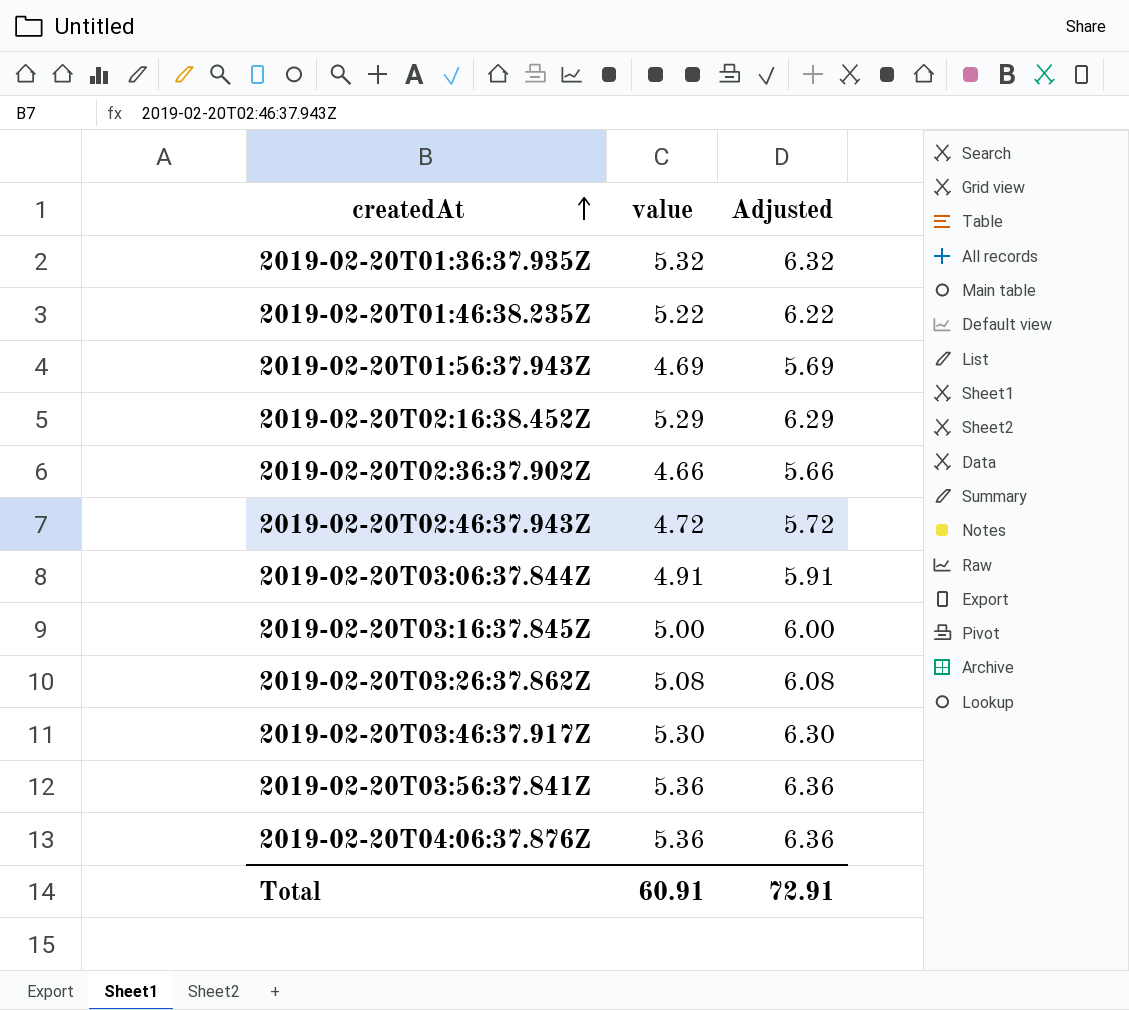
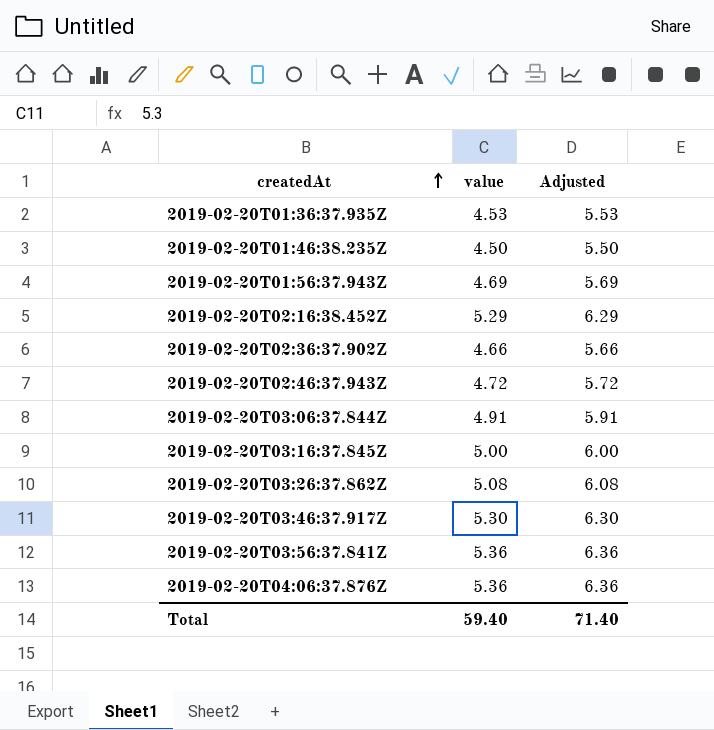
2019-02-20T01:36:37.935Z | value: 5.32 -> 4.53
2019-02-20T01:36:37.935Z | Adjusted: 6.32 -> 5.53
2019-02-20T01:46:38.235Z | value: 5.22 -> 4.50
2019-02-20T01:46:38.235Z | Adjusted: 6.22 -> 5.50
Total | value: 60.91 -> 59.40
Total | Adjusted: 72.91 -> 71.40

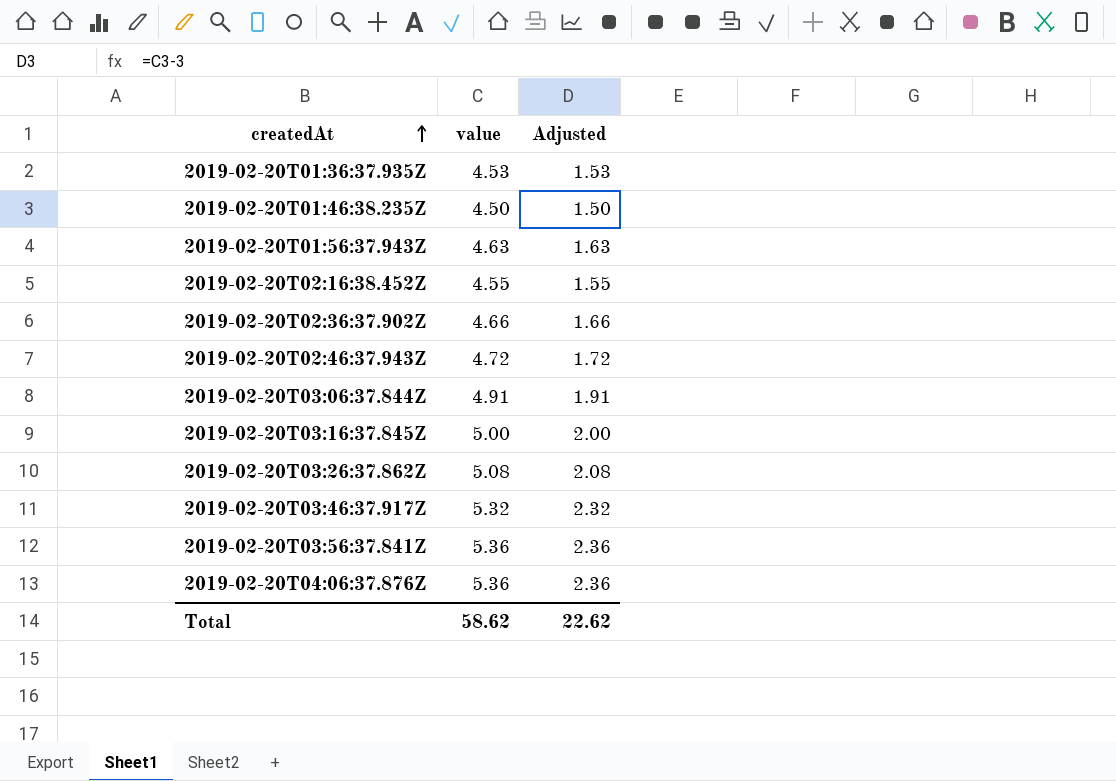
column Adjusted | formula: [value] + 1 -> [value] - 3
2019-02-20T01:56:37.943Z | value: 4.69 -> 4.63
2019-02-20T02:16:38.452Z | value: 5.29 -> 4.55
2019-02-20T03:46:37.917Z | value: 5.30 -> 5.32
Total | value: 59.40 -> 58.62
Total | Adjusted: 71.40 -> 22.62

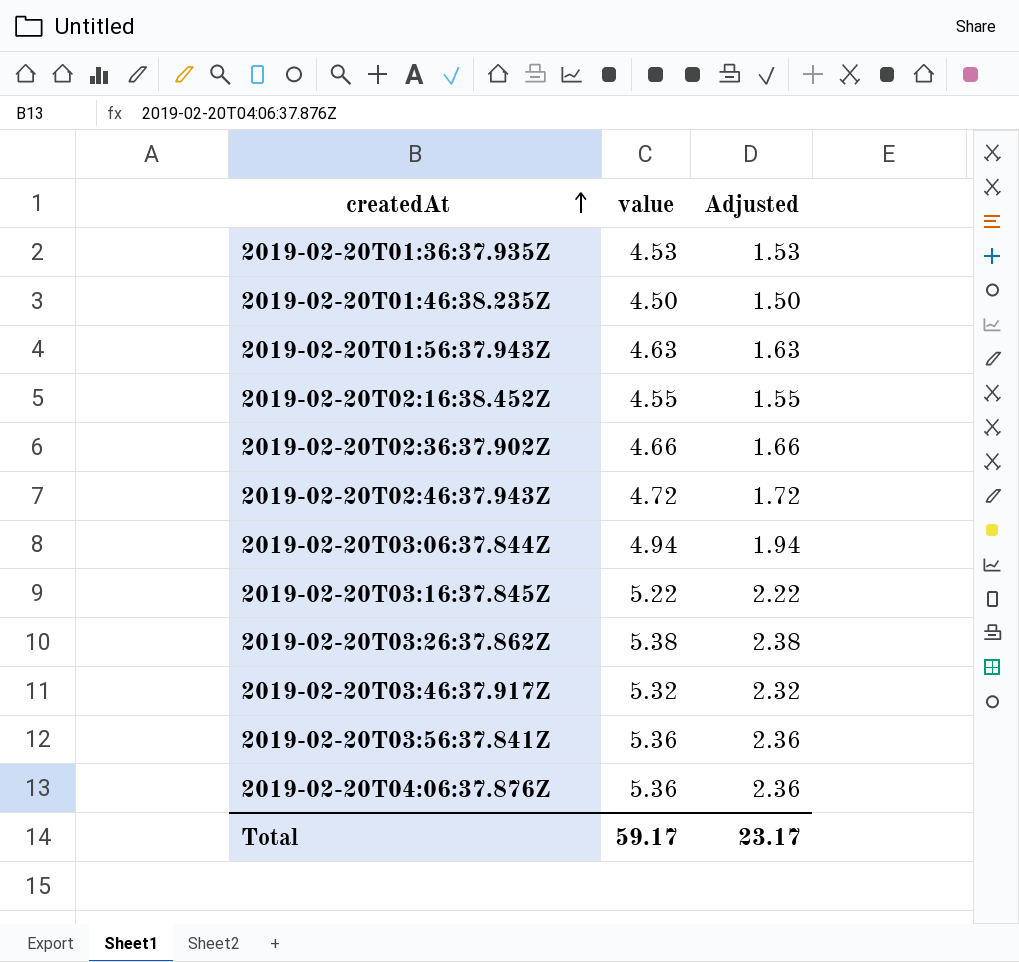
2019-02-20T03:06:37.844Z | value: 4.91 -> 4.94
2019-02-20T03:06:37.844Z | Adjusted: 1.91 -> 1.94
2019-02-20T03:16:37.845Z | value: 5.00 -> 5.22
2019-02-20T03:16:37.845Z | Adjusted: 2.00 -> 2.22
2019-02-20T03:26:37.862Z | value: 5.08 -> 5.38
2019-02-20T03:26:37.862Z | Adjusted: 2.08 -> 2.38
Total | value: 58.62 -> 59.17
Total | Adjusted: 22.62 -> 23.17

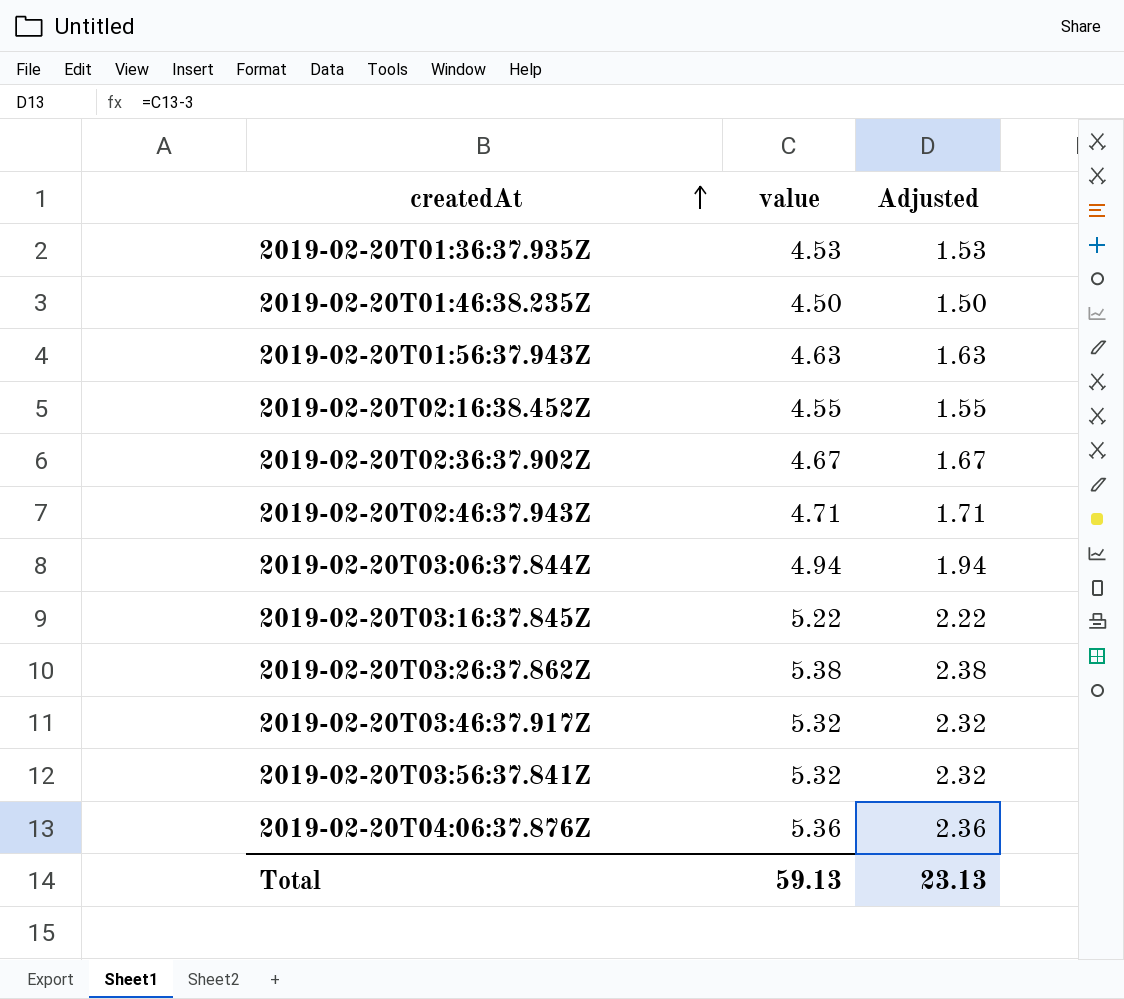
2019-02-20T02:36:37.902Z | value: 4.66 -> 4.67
2019-02-20T02:36:37.902Z | Adjusted: 1.66 -> 1.67
2019-02-20T02:46:37.943Z | value: 4.72 -> 4.71
2019-02-20T02:46:37.943Z | Adjusted: 1.72 -> 1.71
2019-02-20T03:56:37.841Z | value: 5.36 -> 5.32
2019-02-20T03:56:37.841Z | Adjusted: 2.36 -> 2.32
Total | value: 59.17 -> 59.13
Total | Adjusted: 23.17 -> 23.13

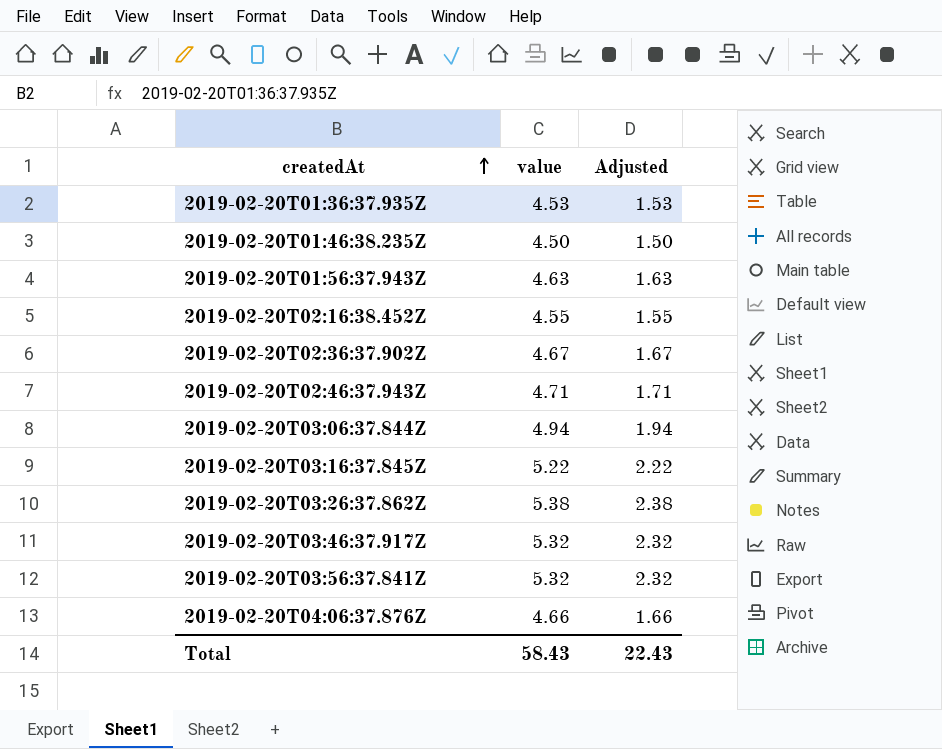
2019-02-20T04:06:37.876Z | value: 5.36 -> 4.66
2019-02-20T04:06:37.876Z | Adjusted: 2.36 -> 1.66
Total | value: 59.13 -> 58.43
Total | Adjusted: 23.13 -> 22.43

